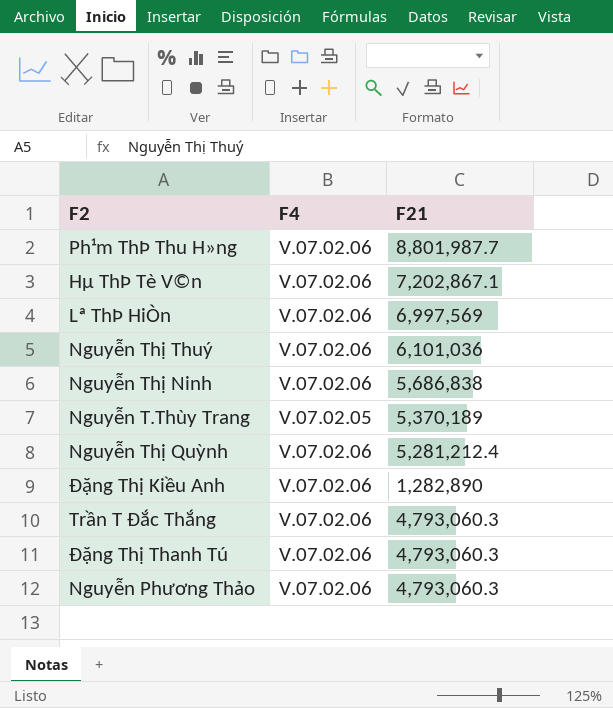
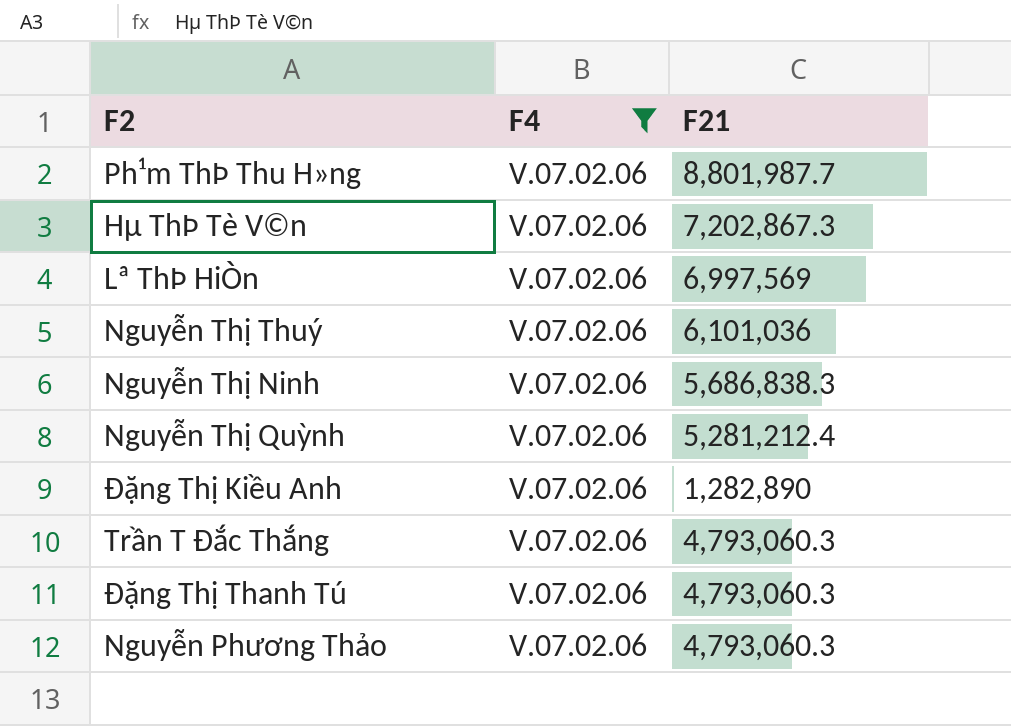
filter: none -> F4 = V.07.02.06
Hµ ThÞ Tè V©n | F21: 7,202,867.1 -> 7,202,867.3
Nguyễn Thị Ninh | F21: 5,686,838 -> 5,686,838.3

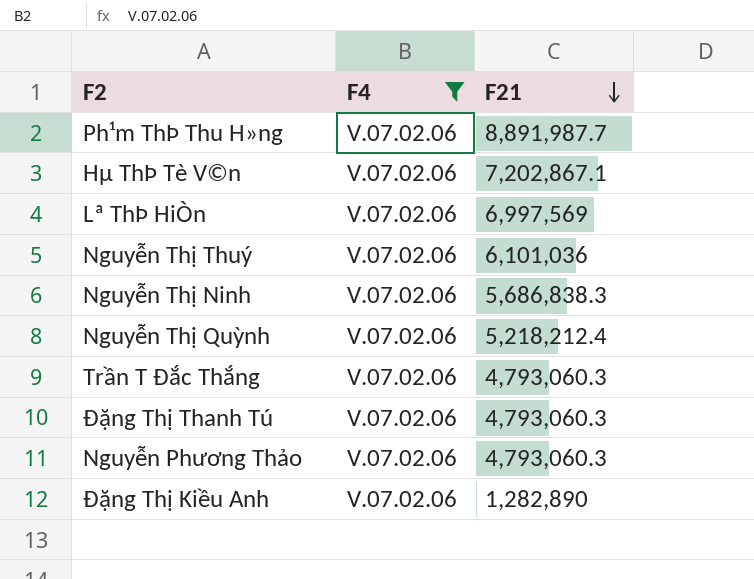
row order: none -> F21 descending
Ph¹m ThÞ Thu H»ng | F21: 8,801,987.7 -> 8,891,987.7
Hµ ThÞ Tè V©n | F21: 7,202,867.3 -> 7,202,867.1
Nguyễn Thị Quỳnh | F21: 5,281,212.4 -> 5,218,212.4

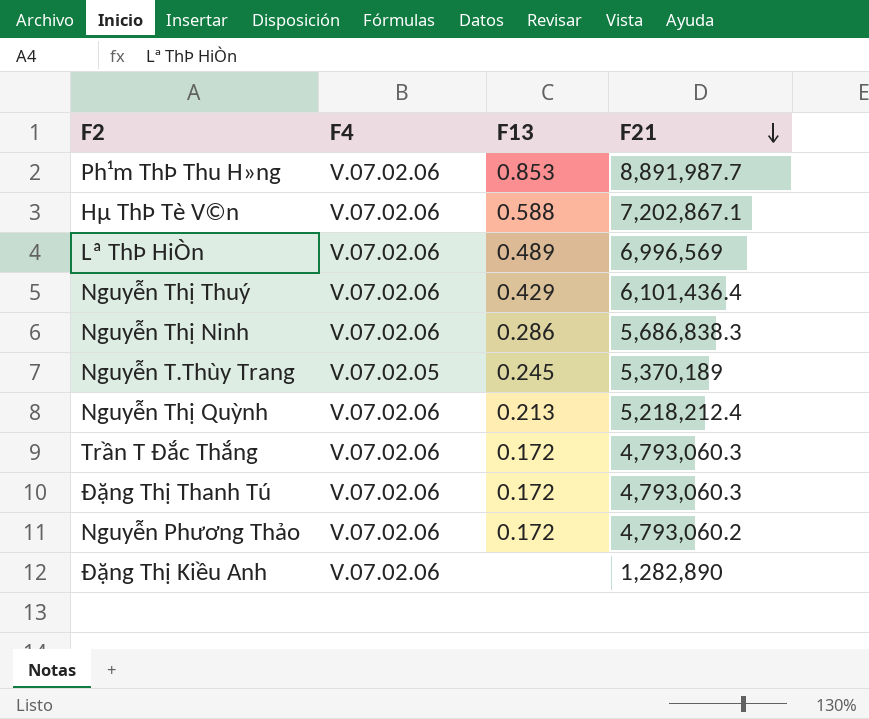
filter: F4 = V.07.02.06 -> none
column F13 | position: none -> 3
Lª ThÞ HiÒn | F21: 6,997,569 -> 6,996,569
Nguyễn Thị Thuý | F21: 6,101,036 -> 6,101,436.4
Nguyễn Phương Thảo | F21: 4,793,060.3 -> 4,793,060.2

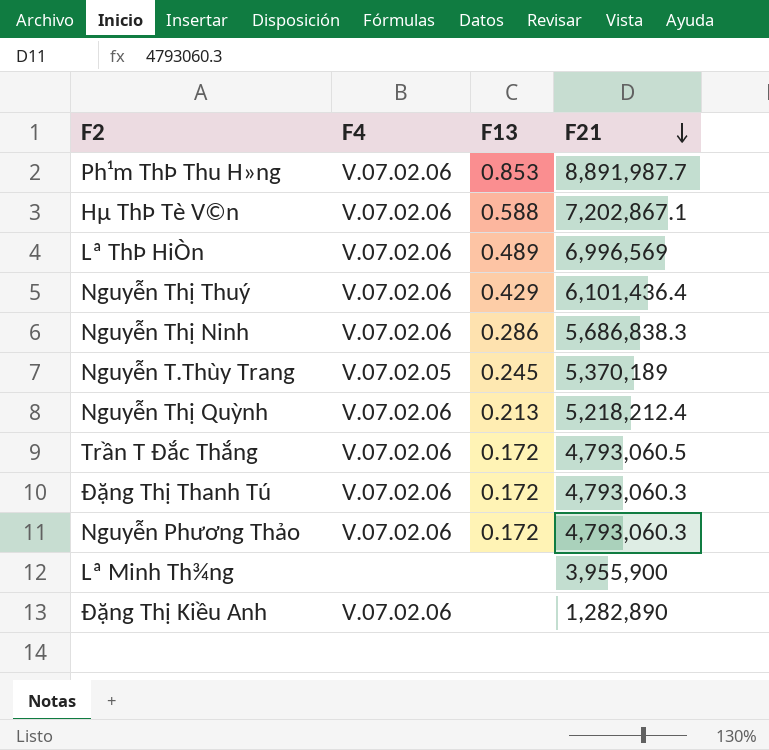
Trần T Đắc Thắng | F21: 4,793,060.3 -> 4,793,060.5
Nguyễn Phương Thảo | F21: 4,793,060.2 -> 4,793,060.3
row Lª Minh Th¾ng: none -> none | none | 3,955,900

